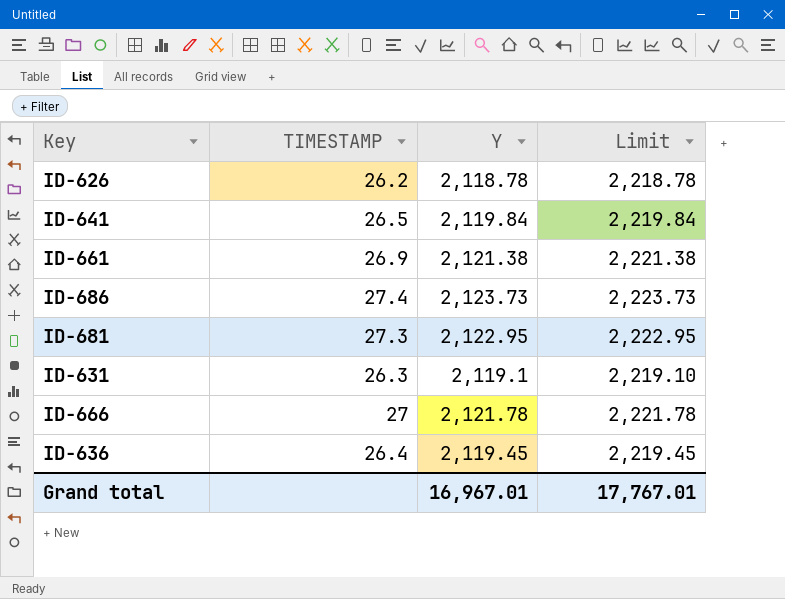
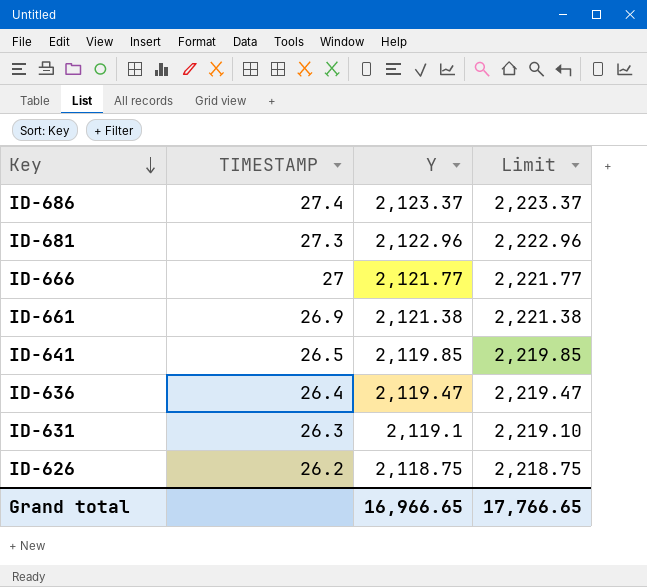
row order: none -> Key descending
ID-686 | Y: 2,123.73 -> 2,123.37
ID-686 | Limit: 2,223.73 -> 2,223.37
ID-681 | Y: 2,122.95 -> 2,122.96
ID-681 | Limit: 2,222.95 -> 2,222.96
ID-666 | Y: 2,121.78 -> 2,121.77
ID-666 | Limit: 2,221.78 -> 2,221.77
ID-641 | Y: 2,119.84 -> 2,119.85
ID-641 | Limit: 2,219.84 -> 2,219.85
ID-636 | Y: 2,119.45 -> 2,119.47
ID-636 | Limit: 2,219.45 -> 2,219.47
ID-626 | Y: 2,118.78 -> 2,118.75
ID-626 | Limit: 2,218.78 -> 2,218.75
Grand total | Y: 16,967.01 -> 16,966.65
Grand total | Limit: 17,767.01 -> 17,766.65

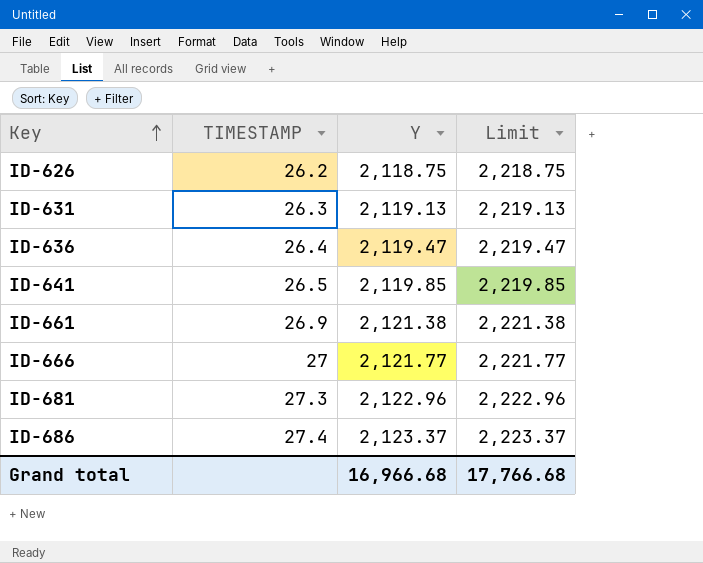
row order: Key descending -> Key ascending
ID-631 | Y: 2,119.1 -> 2,119.13
ID-631 | Limit: 2,219.10 -> 2,219.13
Grand total | Y: 16,966.65 -> 16,966.68
Grand total | Limit: 17,766.65 -> 17,766.68

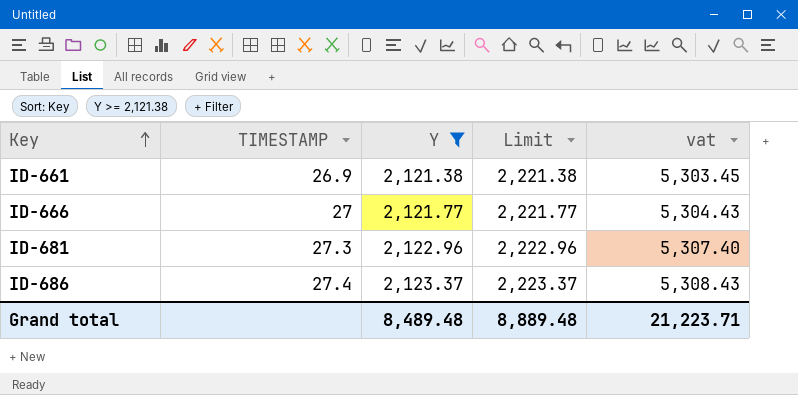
filter: none -> Y >= 2,121.38
column vat | formula: none -> [Y] * 2.5
Grand total | Y: 16,966.68 -> 8,489.48
Grand total | Limit: 17,766.68 -> 8,889.48

